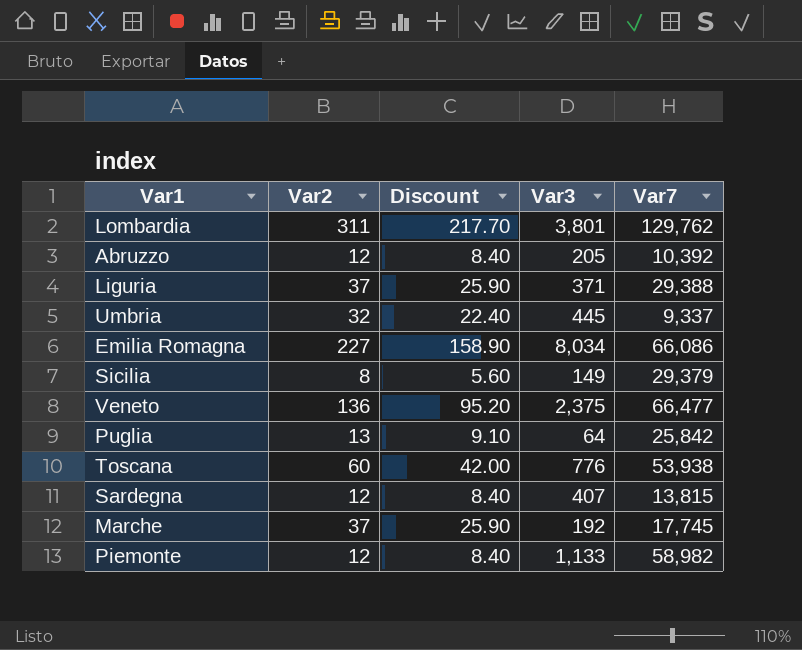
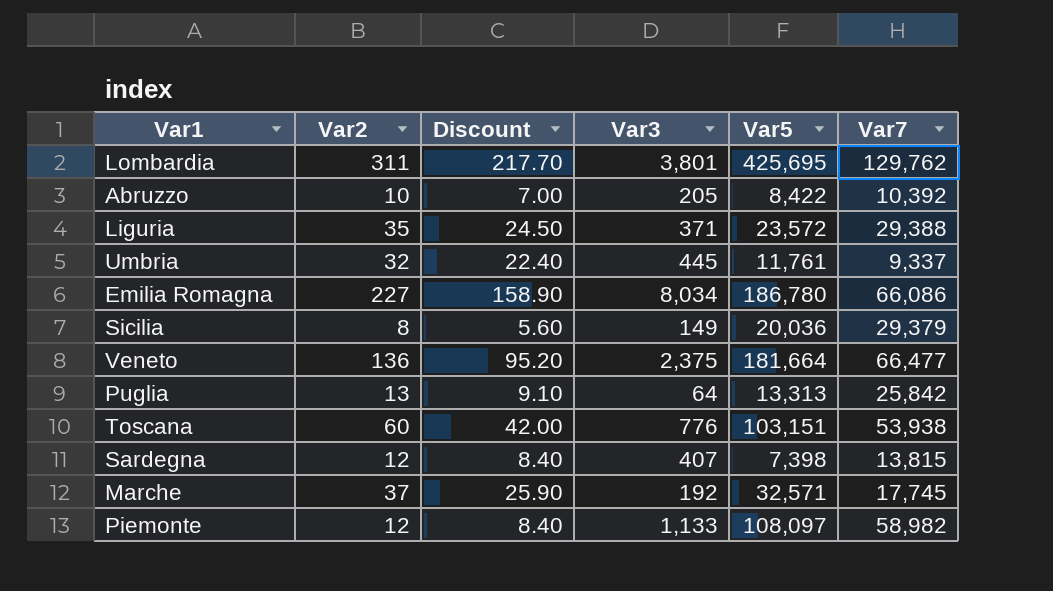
column Var5 | position: none -> 5
Abruzzo | Var2: 12 -> 10
Abruzzo | Discount: 8.40 -> 7.00
Liguria | Var2: 37 -> 35
Liguria | Discount: 25.90 -> 24.50

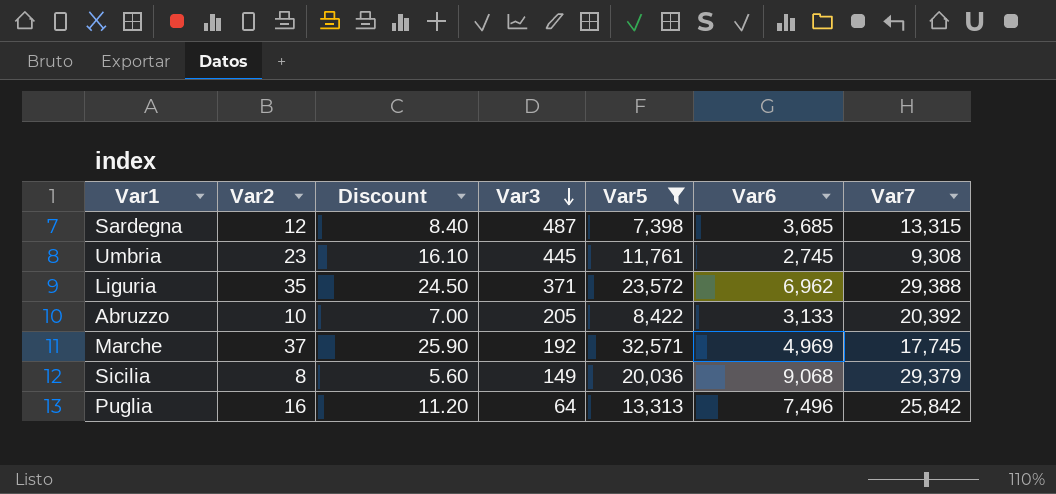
filter: none -> Var5 <= 32,571
row order: none -> Var3 descending
column Var6 | position: none -> 6
Sardegna | Var3: 407 -> 487
Sardegna | Var7: 13,815 -> 13,315
Umbria | Var2: 32 -> 23
Umbria | Discount: 22.40 -> 16.10
Umbria | Var7: 9,337 -> 9,308
Abruzzo | Var7: 10,392 -> 20,392
Puglia | Var2: 13 -> 16
Puglia | Discount: 9.10 -> 11.20

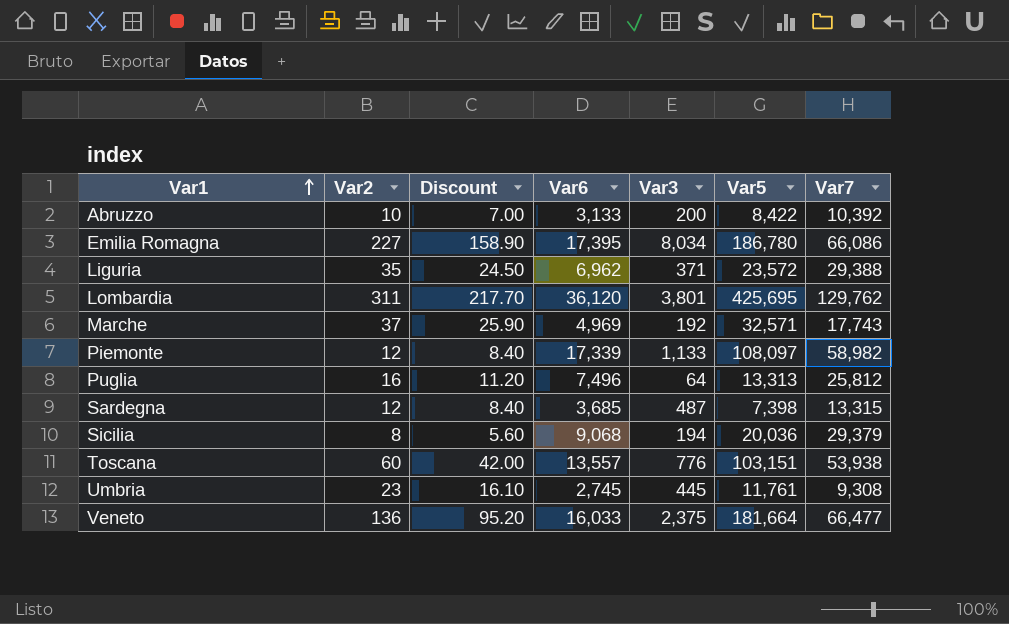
filter: Var5 <= 32,571 -> none
row order: Var3 descending -> Var1 ascending
column Var6 | position: 6 -> 4
Abruzzo | Var3: 205 -> 200
Abruzzo | Var7: 20,392 -> 10,392
Marche | Var7: 17,745 -> 17,743
Puglia | Var7: 25,842 -> 25,812
Sicilia | Var3: 149 -> 194

